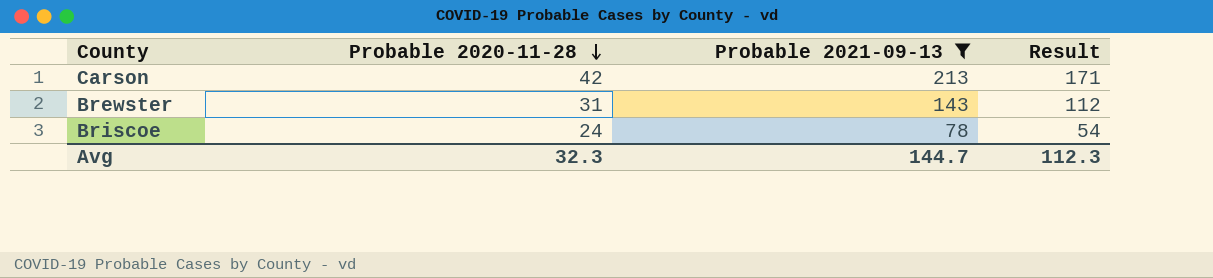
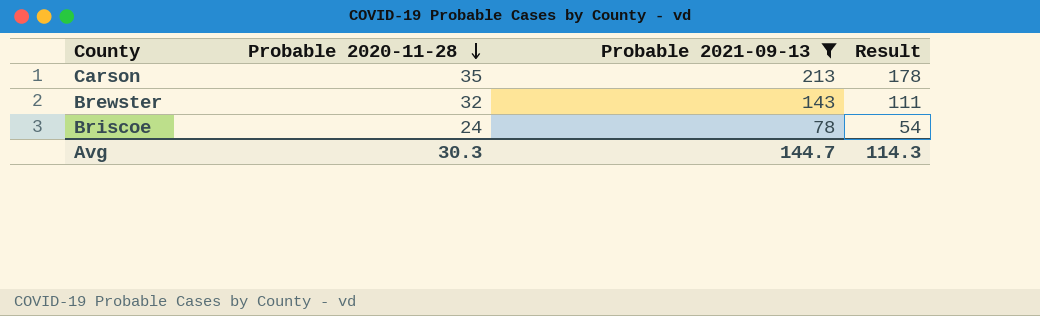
Carson | Probable 2020-11-28: 42 -> 35
Carson | Result: 171 -> 178
Brewster | Probable 2020-11-28: 31 -> 32
Brewster | Result: 112 -> 111
Avg | Probable 2020-11-28: 32.3 -> 30.3
Avg | Result: 112.3 -> 114.3

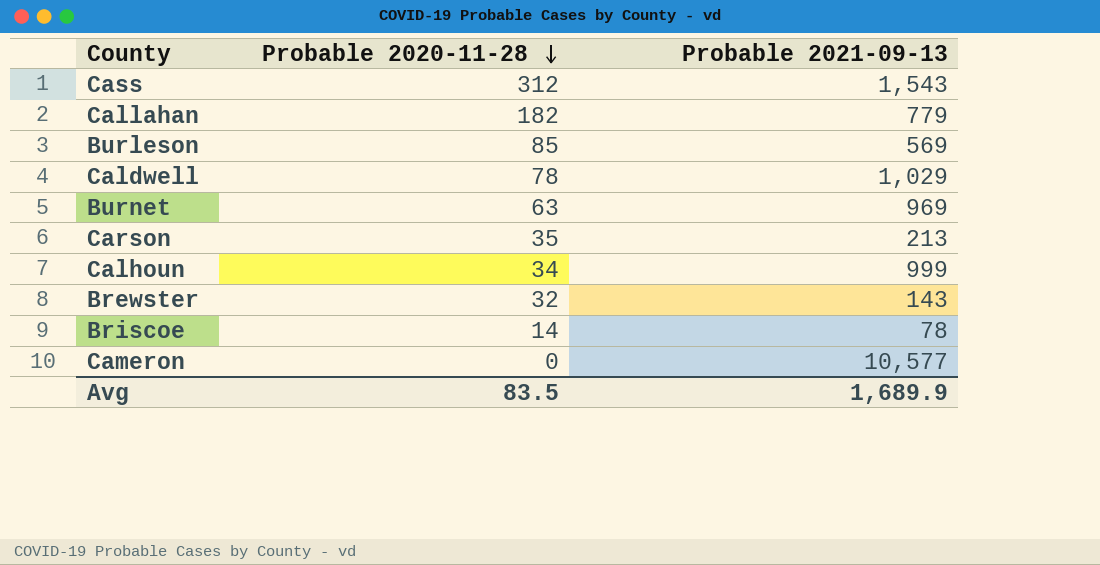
filter: Probable 2021-09-13 <= 213 -> none
column Result | formula: [Probable 2021-09-13] - [Probable 2020-11-28] -> none
Briscoe | Probable 2020-11-28: 24 -> 14
Avg | Probable 2020-11-28: 30.3 -> 83.5
Avg | Probable 2021-09-13: 144.7 -> 1,689.9

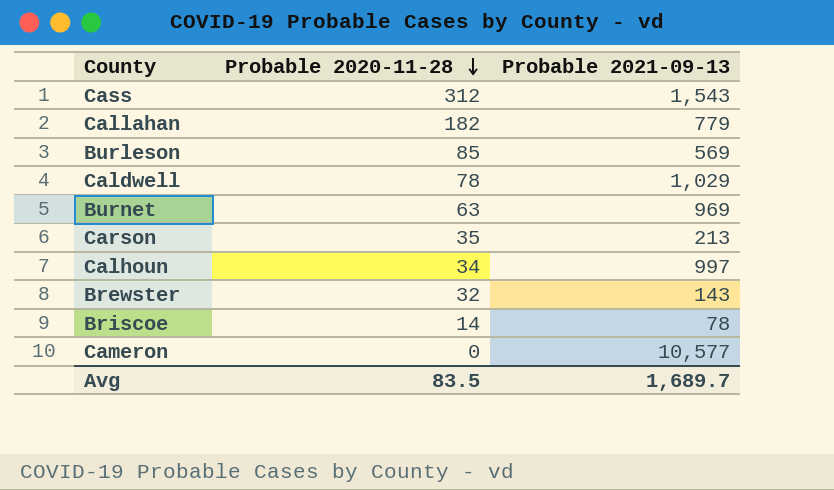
Calhoun | Probable 2021-09-13: 999 -> 997
Avg | Probable 2021-09-13: 1,689.9 -> 1,689.7

